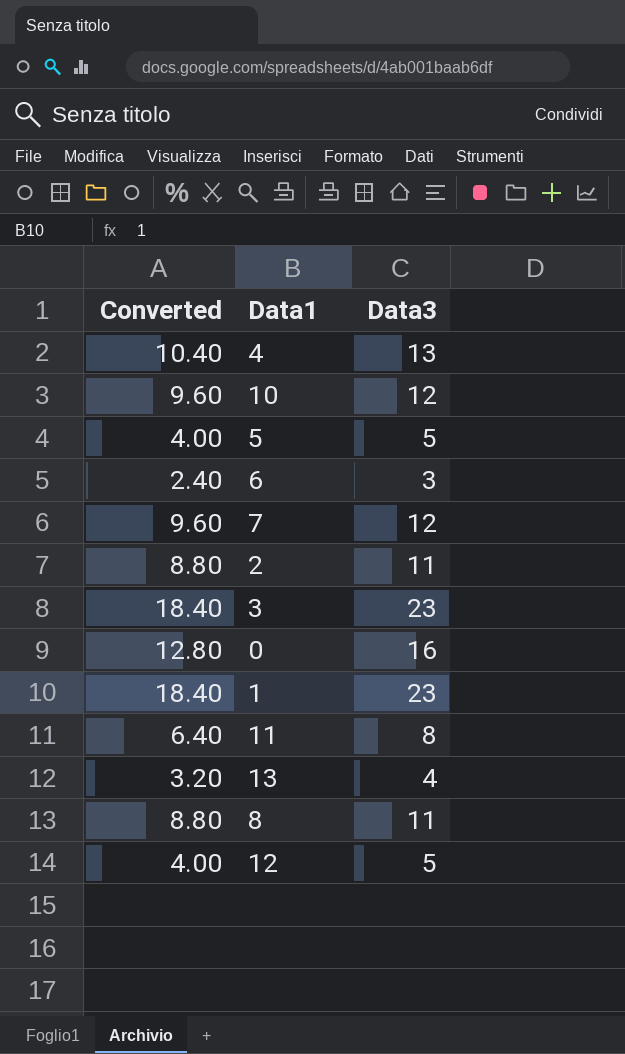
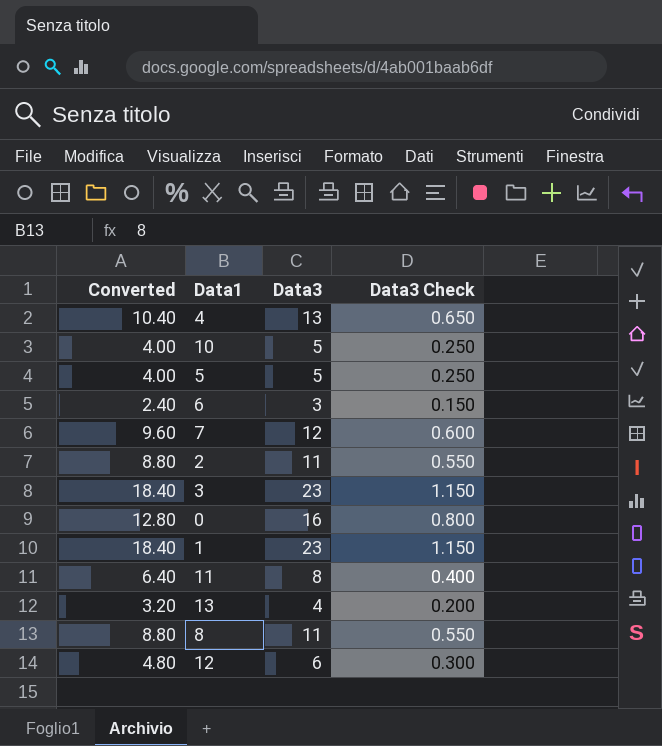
column Data3 Check | formula: none -> [Data3] * 0.05
10 | Converted: 9.60 -> 4.00
10 | Data3: 12 -> 5
12 | Converted: 4.00 -> 4.80
12 | Data3: 5 -> 6

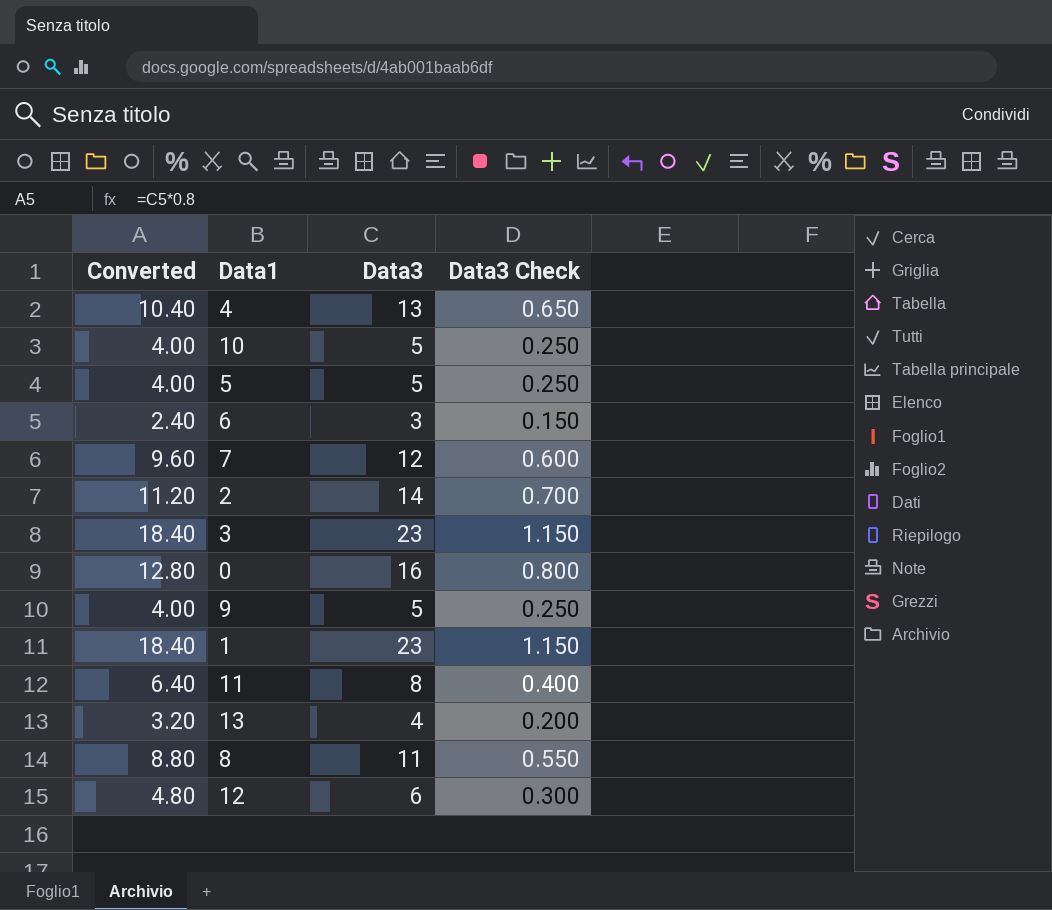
2 | Converted: 8.80 -> 11.20
2 | Data3: 11 -> 14
2 | Data3 Check: 0.550 -> 0.700
row 9: none -> 4.00 | 5 | 0.250

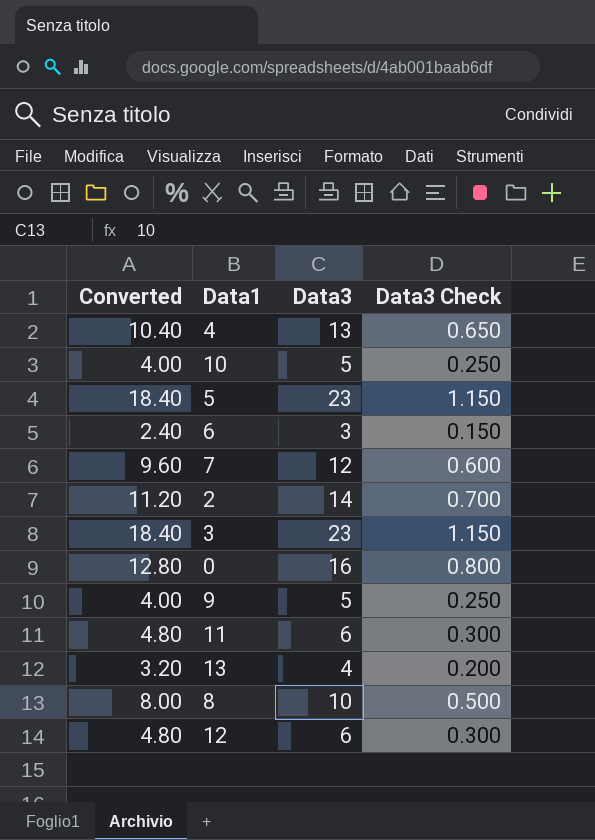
row 1: 18.40 | 23 | 1.150 -> none
5 | Converted: 4.00 -> 18.40
5 | Data3: 5 -> 23
5 | Data3 Check: 0.250 -> 1.150
11 | Converted: 6.40 -> 4.80
11 | Data3: 8 -> 6
11 | Data3 Check: 0.400 -> 0.300
8 | Converted: 8.80 -> 8.00
8 | Data3: 11 -> 10
8 | Data3 Check: 0.550 -> 0.500

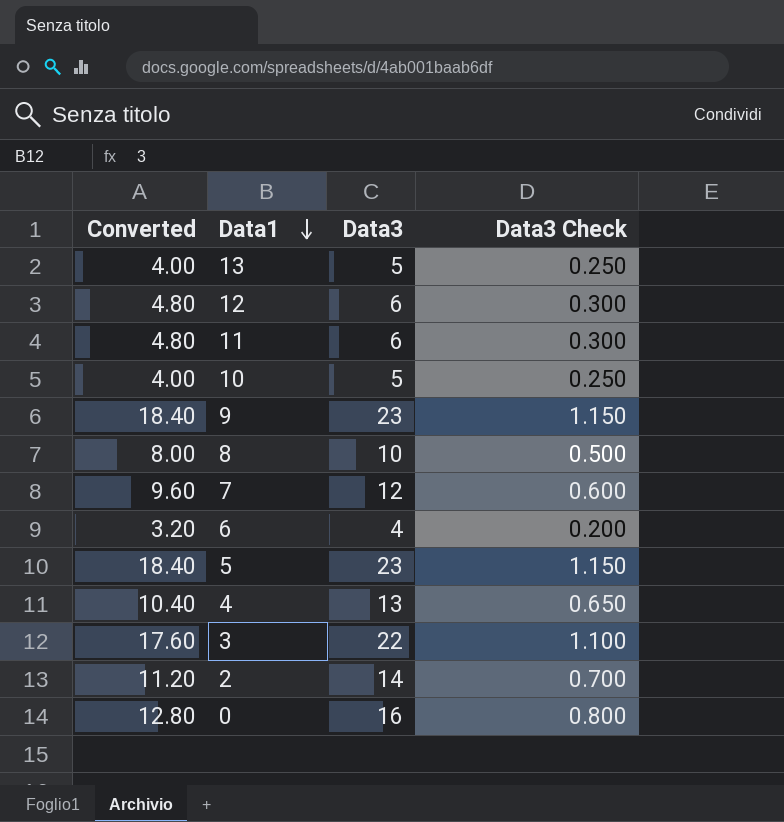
row order: none -> Data1 descending
13 | Converted: 3.20 -> 4.00
13 | Data3: 4 -> 5
13 | Data3 Check: 0.200 -> 0.250
9 | Converted: 4.00 -> 18.40
9 | Data3: 5 -> 23
9 | Data3 Check: 0.250 -> 1.150
6 | Converted: 2.40 -> 3.20
6 | Data3: 3 -> 4
6 | Data3 Check: 0.150 -> 0.200
3 | Converted: 18.40 -> 17.60
3 | Data3: 23 -> 22
3 | Data3 Check: 1.150 -> 1.100

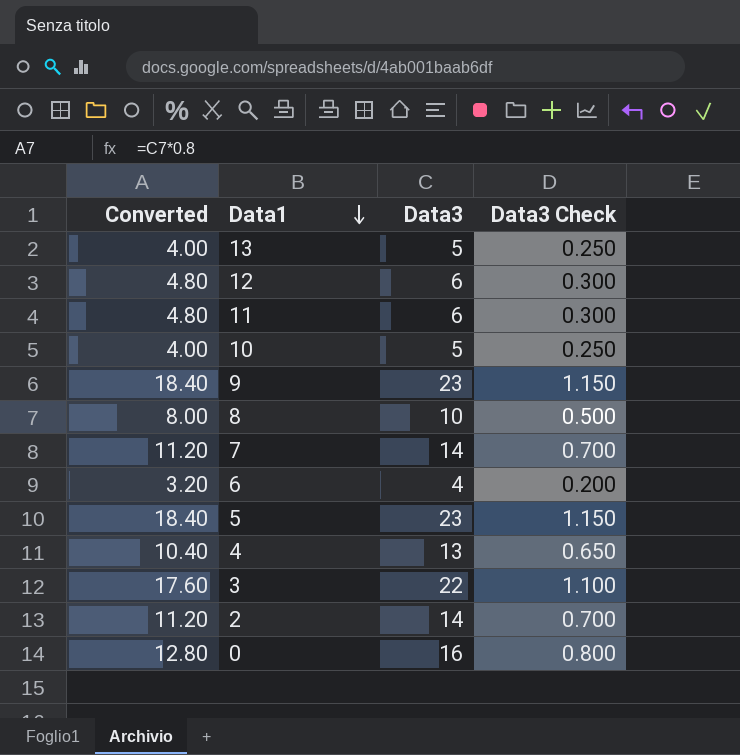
7 | Converted: 9.60 -> 11.20
7 | Data3: 12 -> 14
7 | Data3 Check: 0.600 -> 0.700

